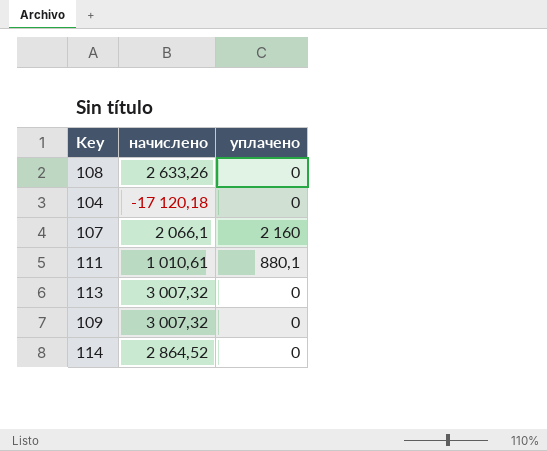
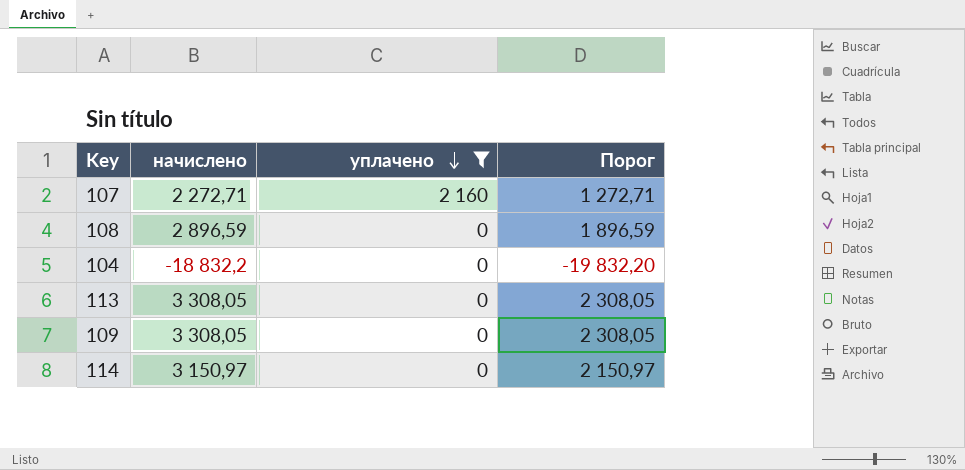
filter: none -> уплачено != 880,1
row order: none -> уплачено descending
column Порог | formula: none -> [начислено] - 1000
107 | начислено: 2 066,1 -> 2 272,71
108 | начислено: 2 633,26 -> 2 896,59
104 | начислено: -17 120,18 -> -18 832,2
113 | начислено: 3 007,32 -> 3 308,05
109 | начислено: 3 007,32 -> 3 308,05
114 | начислено: 2 864,52 -> 3 150,97

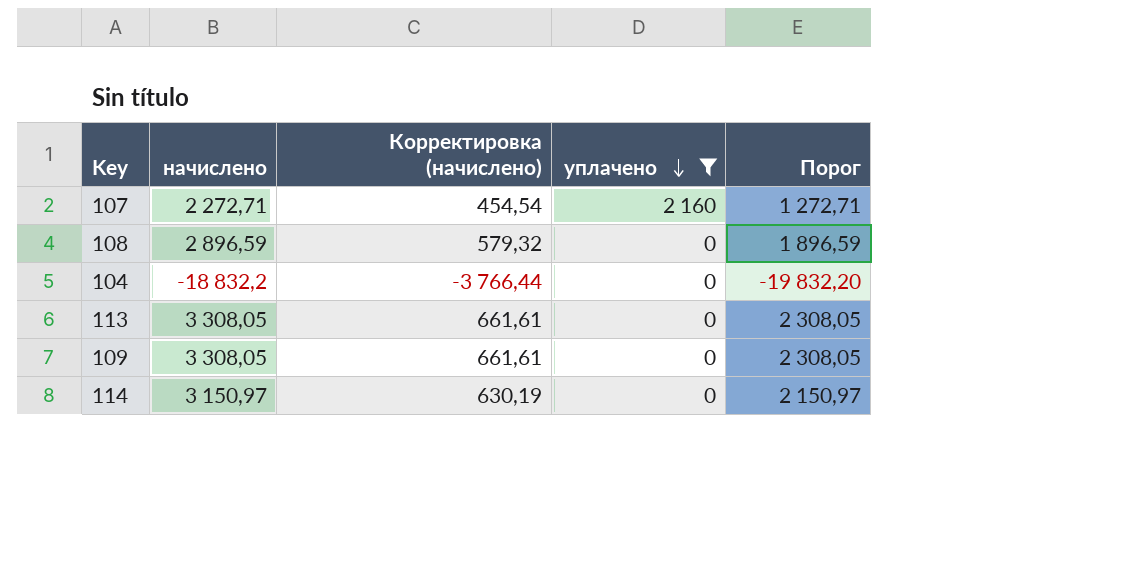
column Корректировка (начислено) | formula: none -> [начислено] * 0,2

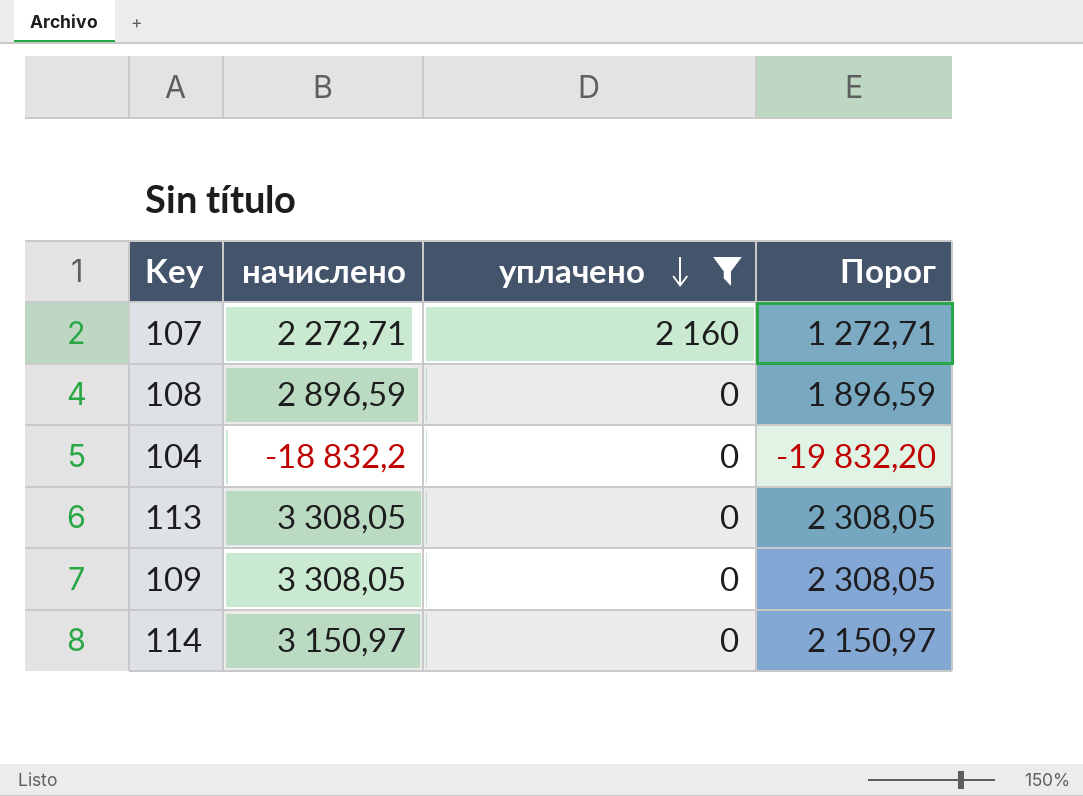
column Корректировка (начислено) | formula: [начислено] * 0,2 -> none

